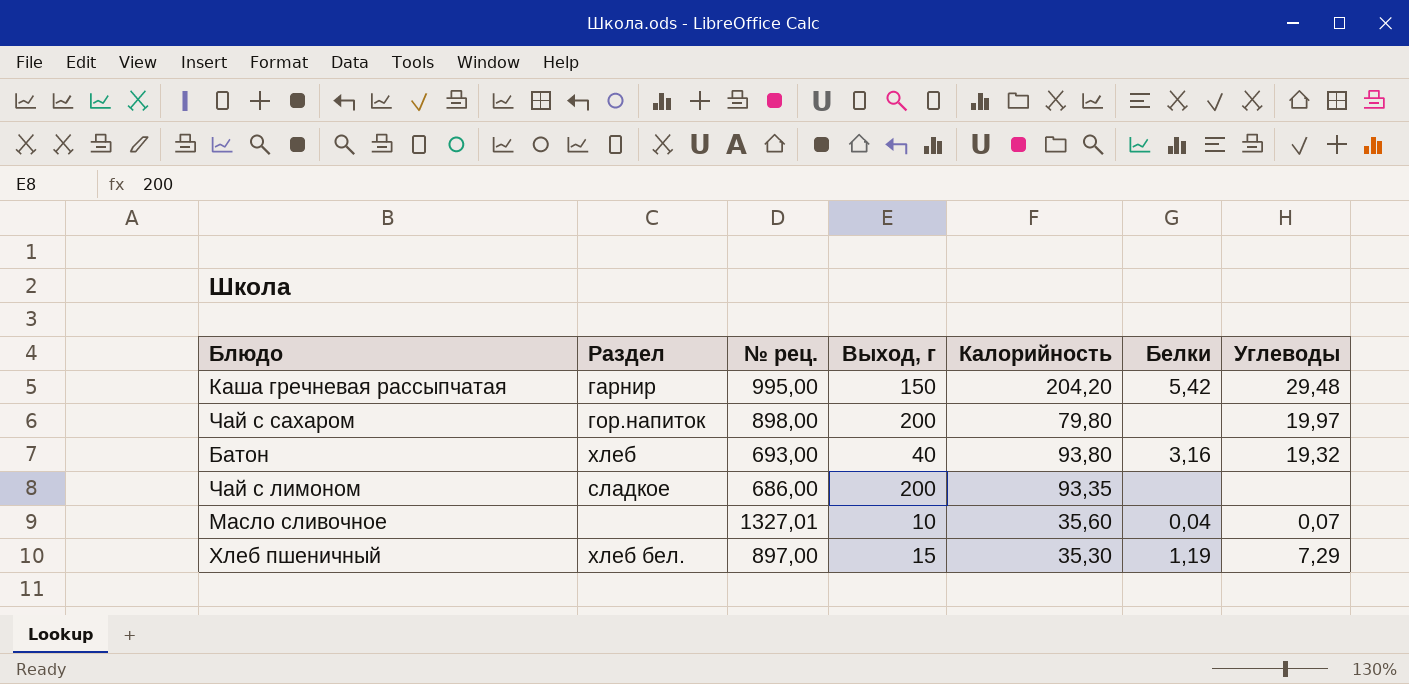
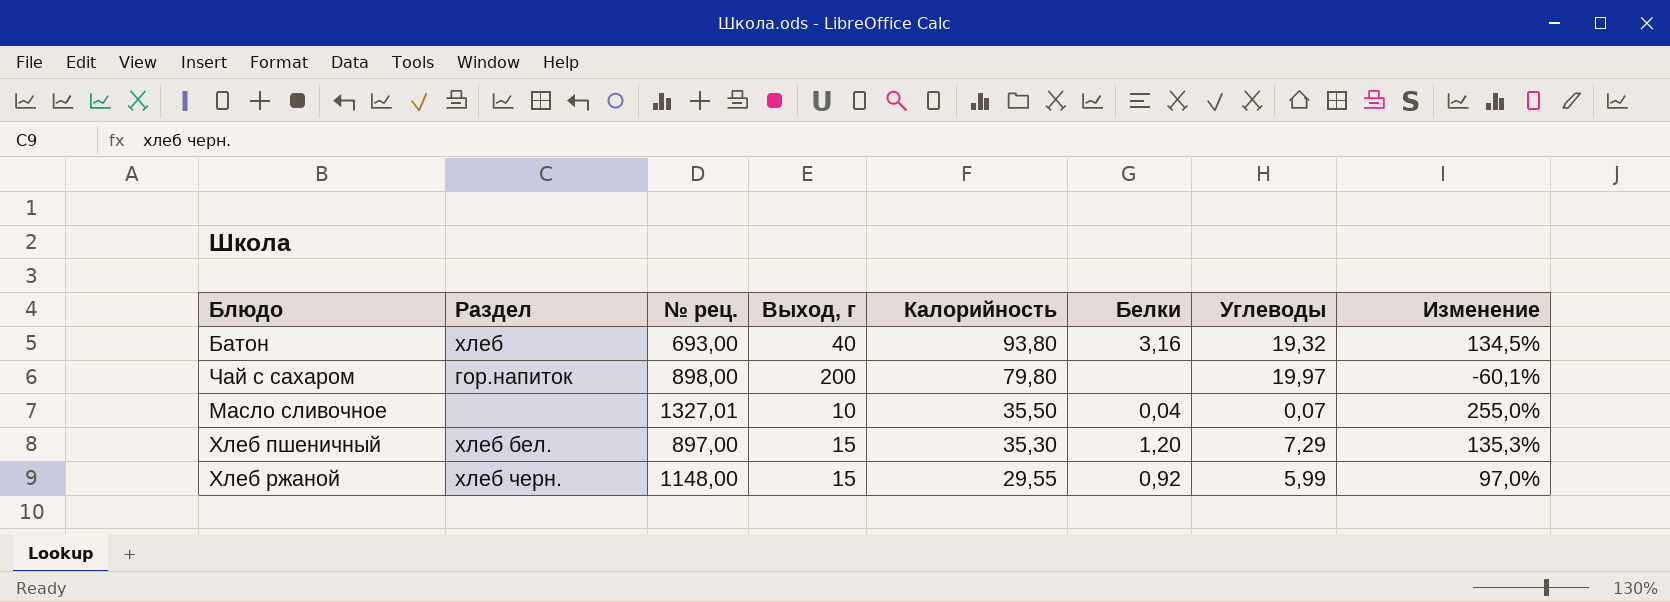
row order: none -> Калорийность descending
column Изменение | formula: none -> ([Калорийность] - [Выход, г]) / [Выход, г]
row Каша гречневая рассыпчатая: гарнир | 995,00 | 150 | 204,20 | 5,42 | 29,48 -> none
row Чай с лимоном: сладкое | 686,00 | 200 | 93,35 | none | none -> none
Масло сливочное | Калорийность: 35,60 -> 35,50
Хлеб пшеничный | Белки: 1,19 -> 1,20
row Хлеб ржаной: none -> хлеб черн. | 1148,00 | 15 | 29,55 | 0,92 | 5,99 | 97,0%

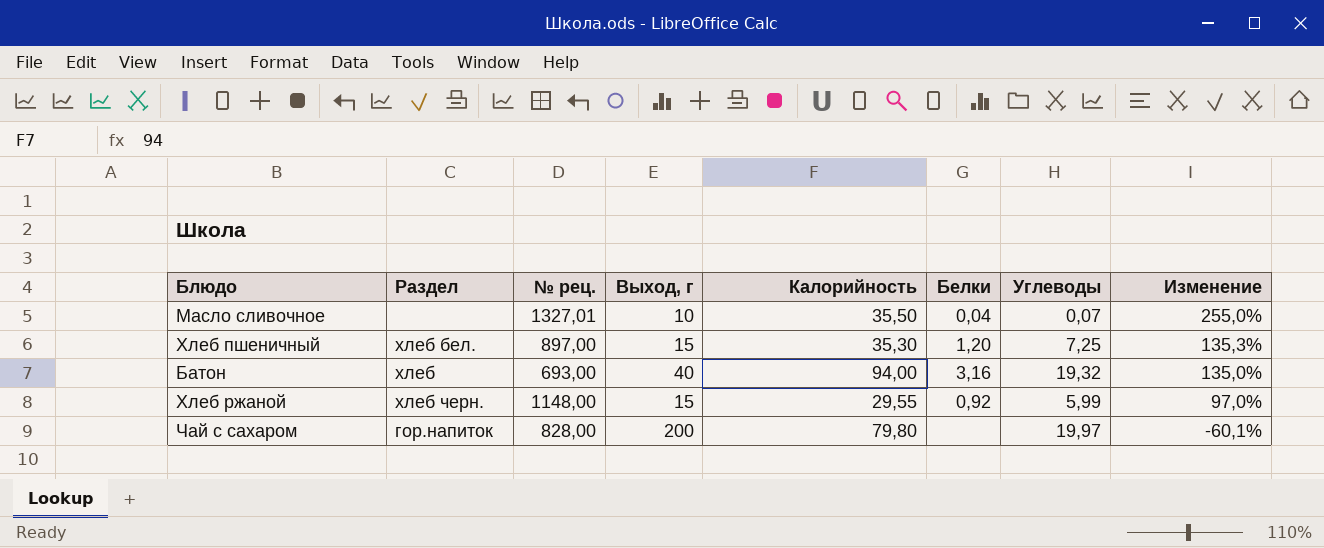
row order: Калорийность descending -> Изменение descending
Хлеб пшеничный | Углеводы: 7,29 -> 7,25
Батон | Калорийность: 93,80 -> 94,00
Батон | Изменение: 134,5% -> 135,0%
Чай с сахаром | № рец.: 898,00 -> 828,00

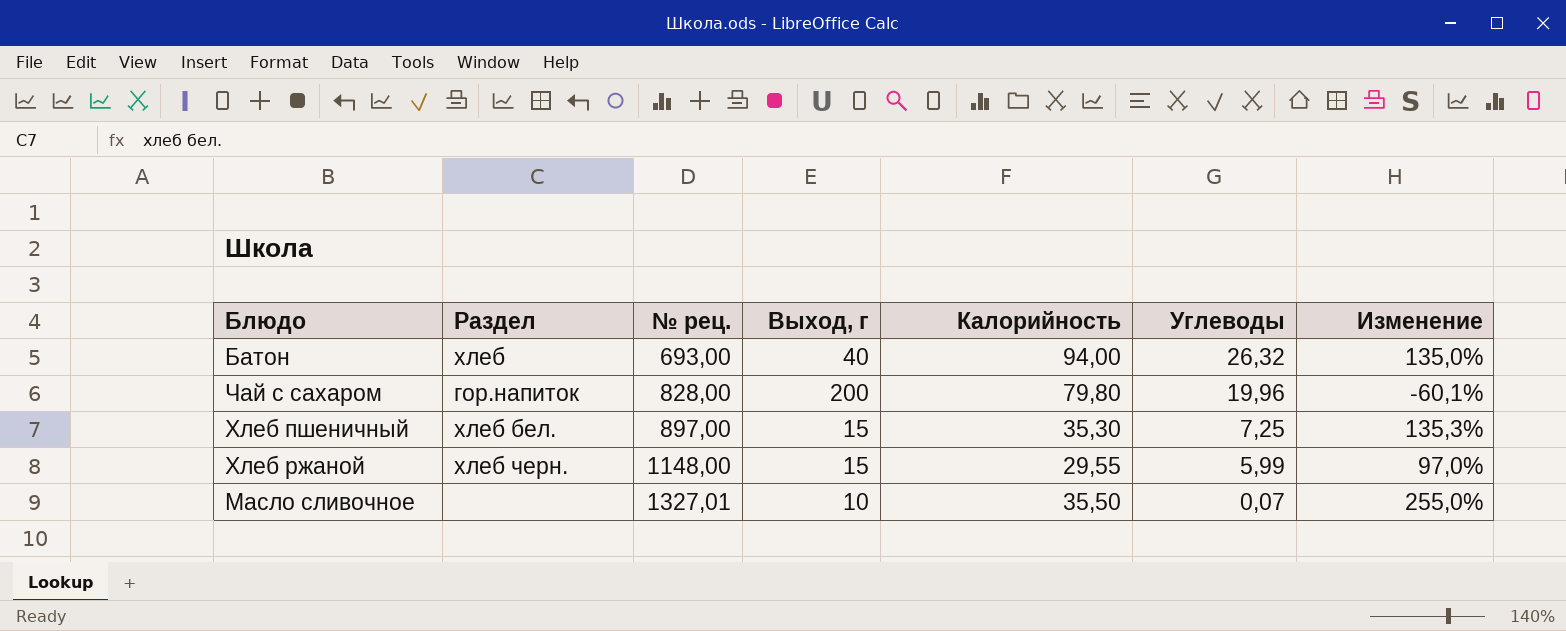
row order: Изменение descending -> № рец. ascending
column Белки | position: 6 -> none
Батон | Углеводы: 19,32 -> 26,32
Чай с сахаром | Углеводы: 19,97 -> 19,96

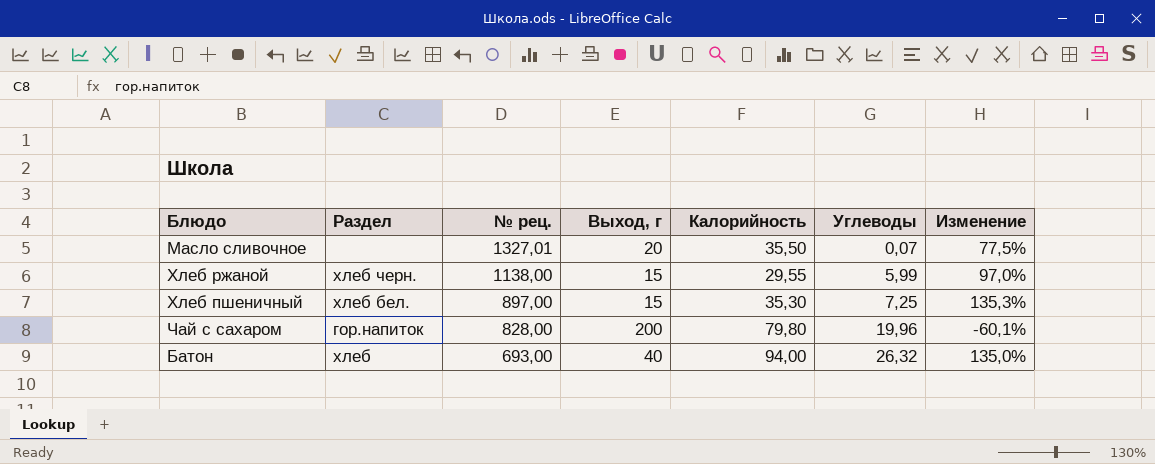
row order: № рец. ascending -> № рец. descending
Масло сливочное | Выход, г: 10 -> 20
Масло сливочное | Изменение: 255,0% -> 77,5%
Хлеб ржаной | № рец.: 1148,00 -> 1138,00

